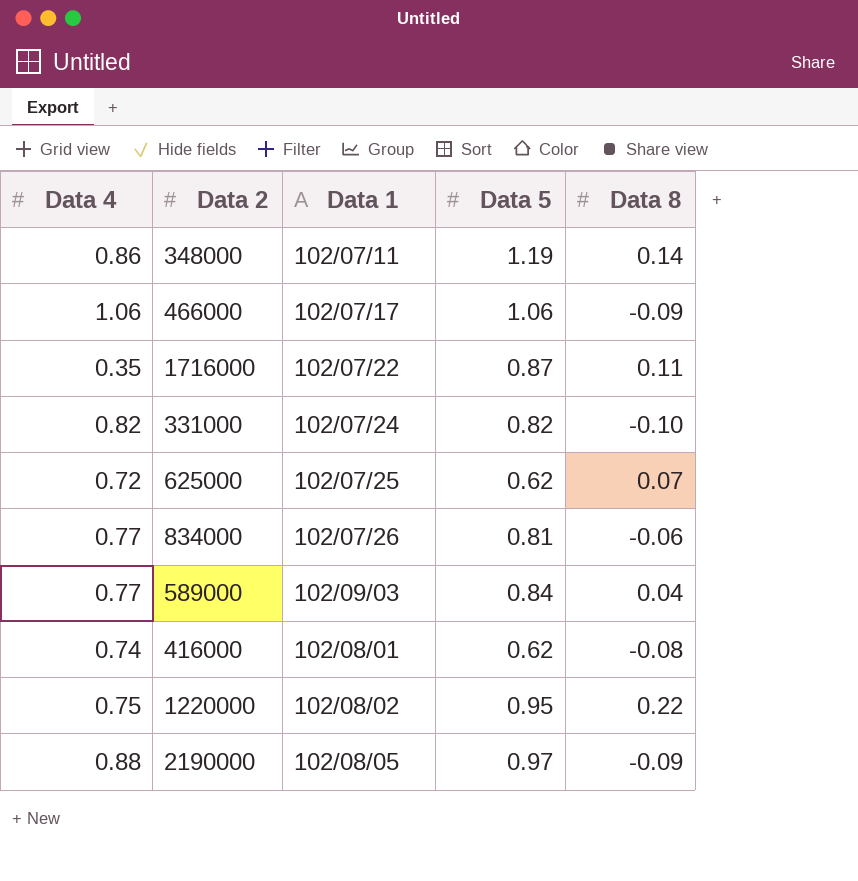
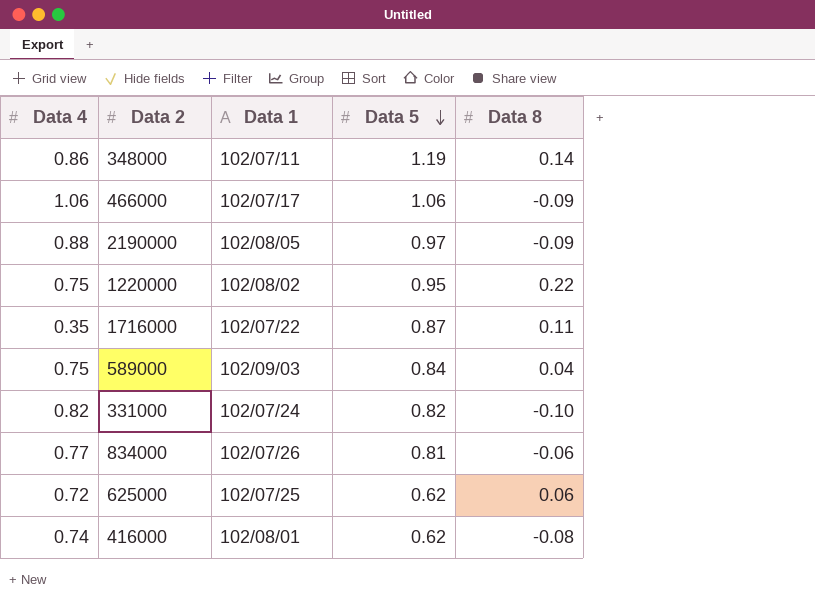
row order: none -> Data 5 descending
589000 | Data 4: 0.77 -> 0.75
625000 | Data 8: 0.07 -> 0.06

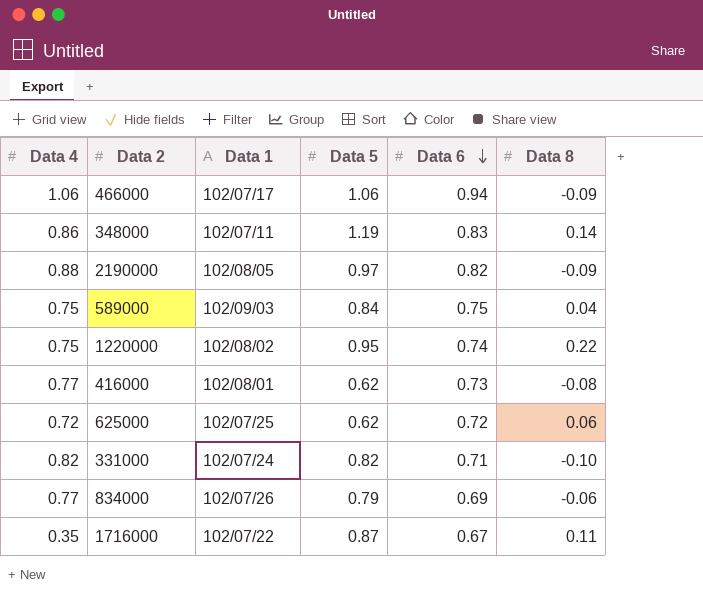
row order: Data 5 descending -> Data 6 descending
column Data 6 | position: none -> 5
416000 | Data 4: 0.74 -> 0.77
834000 | Data 5: 0.81 -> 0.79

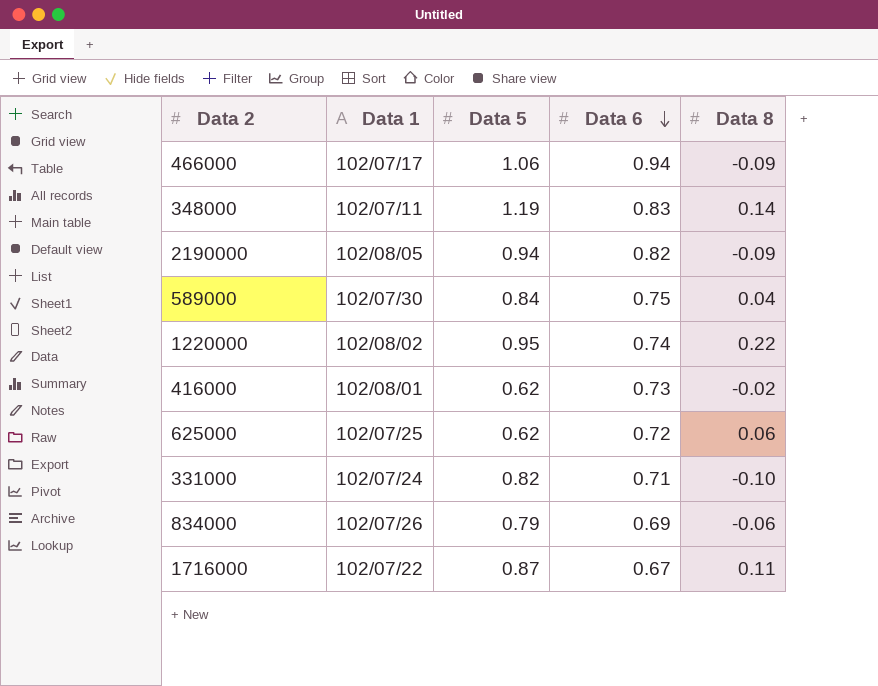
column Data 4 | position: 1 -> none
2190000 | Data 5: 0.97 -> 0.94
589000 | Data 1: 102/09/03 -> 102/07/30
416000 | Data 8: -0.08 -> -0.02

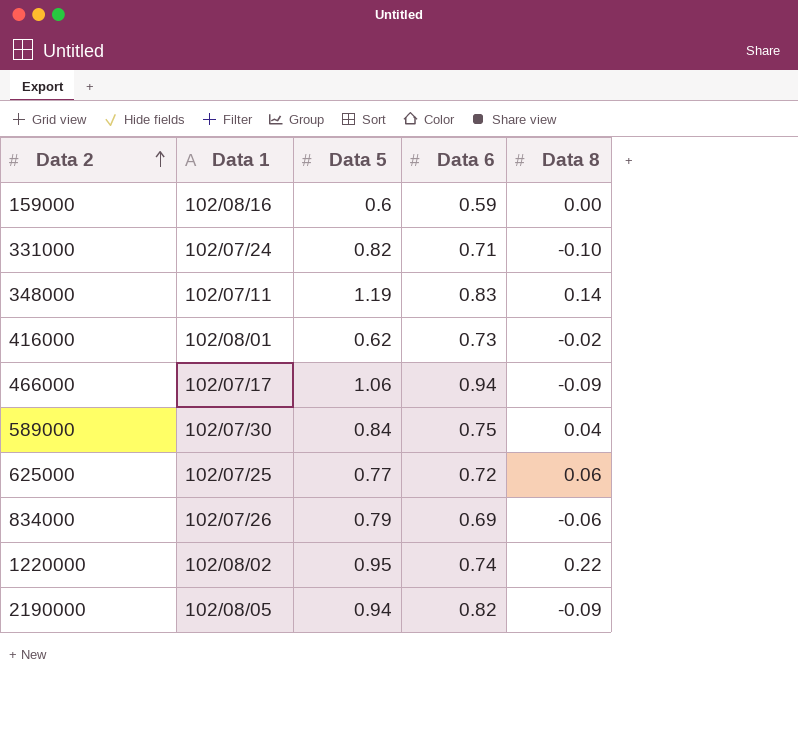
row order: Data 6 descending -> Data 2 ascending
row 1716000: 102/07/22 | 0.87 | 0.67 | 0.11 -> none
row 159000: none -> 102/08/16 | 0.6 | 0.59 | 0.00
625000 | Data 5: 0.62 -> 0.77

